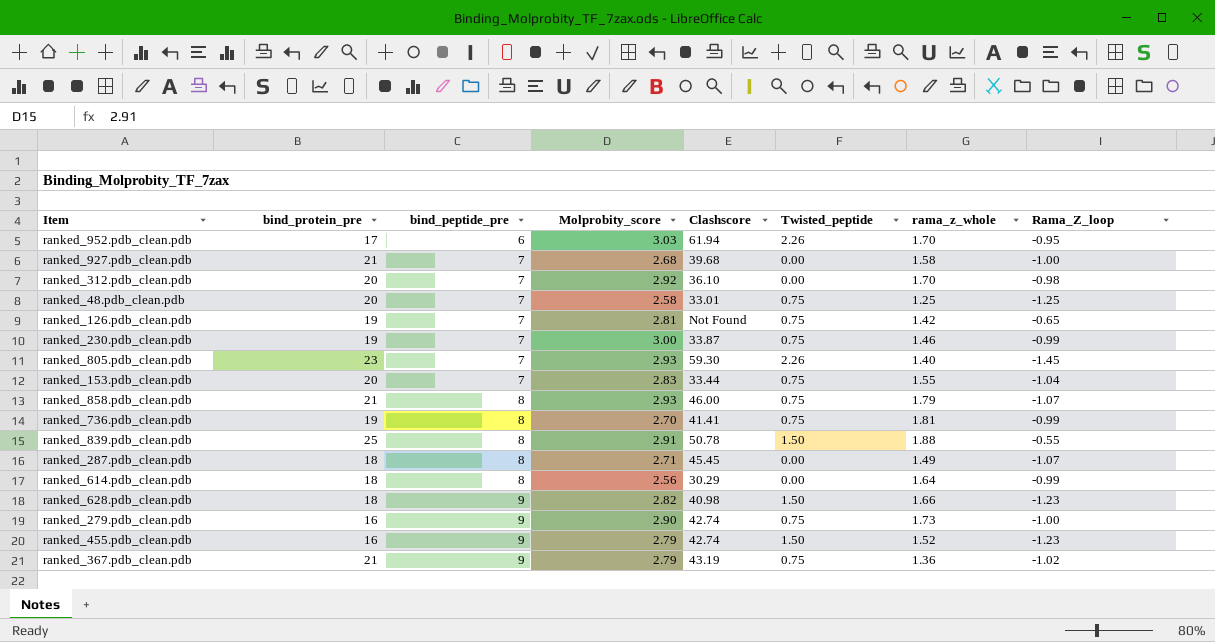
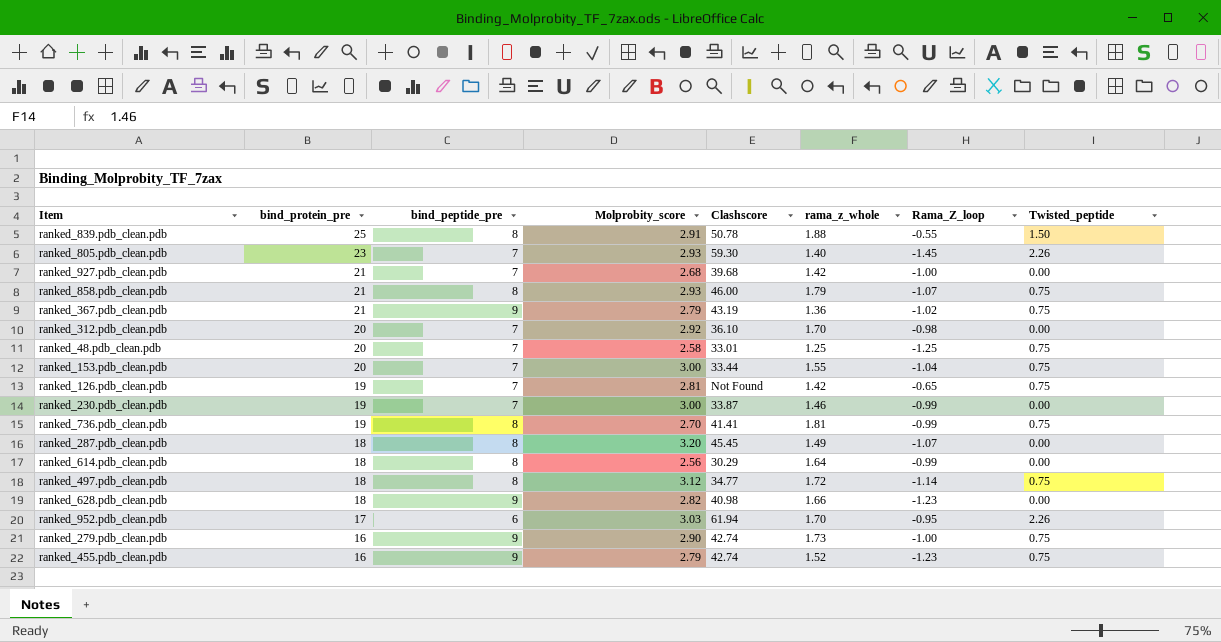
row order: bind_peptide_pre ascending -> bind_protein_pre descending
column Twisted_peptide | position: 6 -> 8
ranked_927.pdb_clean.pdb | rama_z_whole: 1.58 -> 1.42
ranked_153.pdb_clean.pdb | Molprobity_score: 2.83 -> 3.00
ranked_230.pdb_clean.pdb | Twisted_peptide: 0.75 -> 0.00
ranked_287.pdb_clean.pdb | Molprobity_score: 2.71 -> 3.20
row ranked_497.pdb_clean.pdb: none -> 18 | 8 | 3.12 | 34.77 | 1.72 | -1.14 | 0.75
ranked_628.pdb_clean.pdb | Twisted_peptide: 1.50 -> 0.00
ranked_455.pdb_clean.pdb | Twisted_peptide: 1.50 -> 0.75

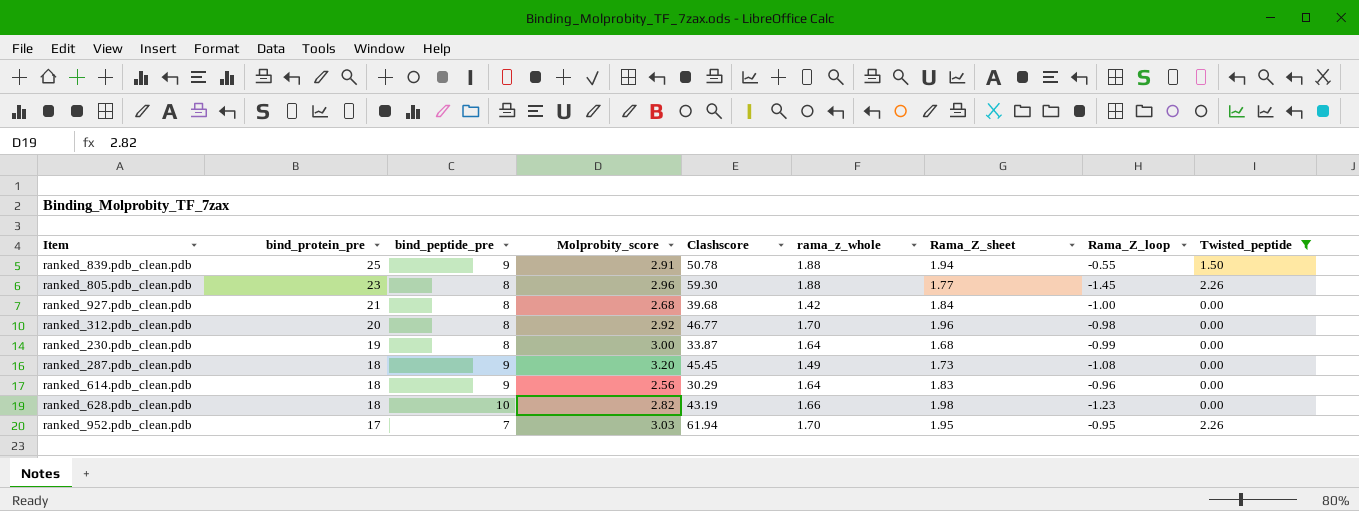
filter: none -> Twisted_peptide != 0.75
column Rama_Z_sheet | position: none -> 7
ranked_839.pdb_clean.pdb | bind_peptide_pre: 8 -> 9
ranked_805.pdb_clean.pdb | bind_peptide_pre: 7 -> 8
ranked_805.pdb_clean.pdb | Molprobity_score: 2.93 -> 2.96
ranked_805.pdb_clean.pdb | rama_z_whole: 1.40 -> 1.88
ranked_927.pdb_clean.pdb | bind_peptide_pre: 7 -> 8
ranked_312.pdb_clean.pdb | bind_peptide_pre: 7 -> 8
ranked_312.pdb_clean.pdb | Clashscore: 36.10 -> 46.77
ranked_230.pdb_clean.pdb | bind_peptide_pre: 7 -> 8
ranked_230.pdb_clean.pdb | rama_z_whole: 1.46 -> 1.64
ranked_287.pdb_clean.pdb | bind_peptide_pre: 8 -> 9
ranked_287.pdb_clean.pdb | Rama_Z_loop: -1.07 -> -1.08
ranked_614.pdb_clean.pdb | bind_peptide_pre: 8 -> 9
ranked_614.pdb_clean.pdb | Rama_Z_loop: -0.99 -> -0.96
ranked_628.pdb_clean.pdb | bind_peptide_pre: 9 -> 10
ranked_628.pdb_clean.pdb | Clashscore: 40.98 -> 43.19
ranked_952.pdb_clean.pdb | bind_peptide_pre: 6 -> 7

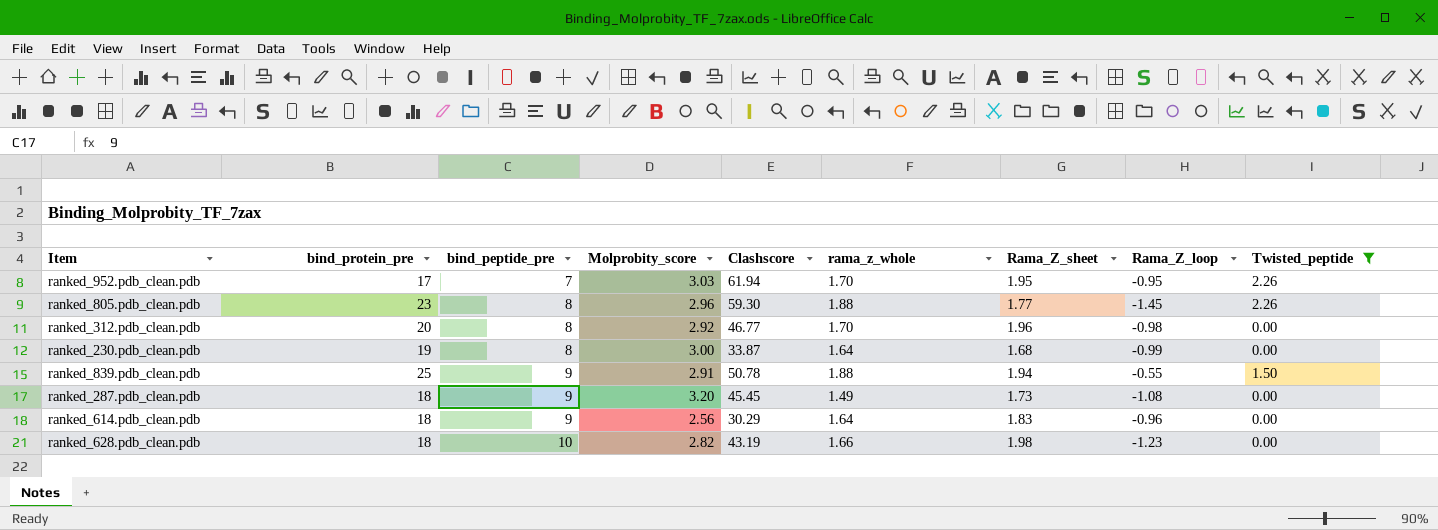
row order: bind_protein_pre descending -> bind_peptide_pre ascending
row ranked_927.pdb_clean.pdb: 21 | 8 | 2.68 | 39.68 | 1.42 | 1.84 | -1.00 | 0.00 -> none

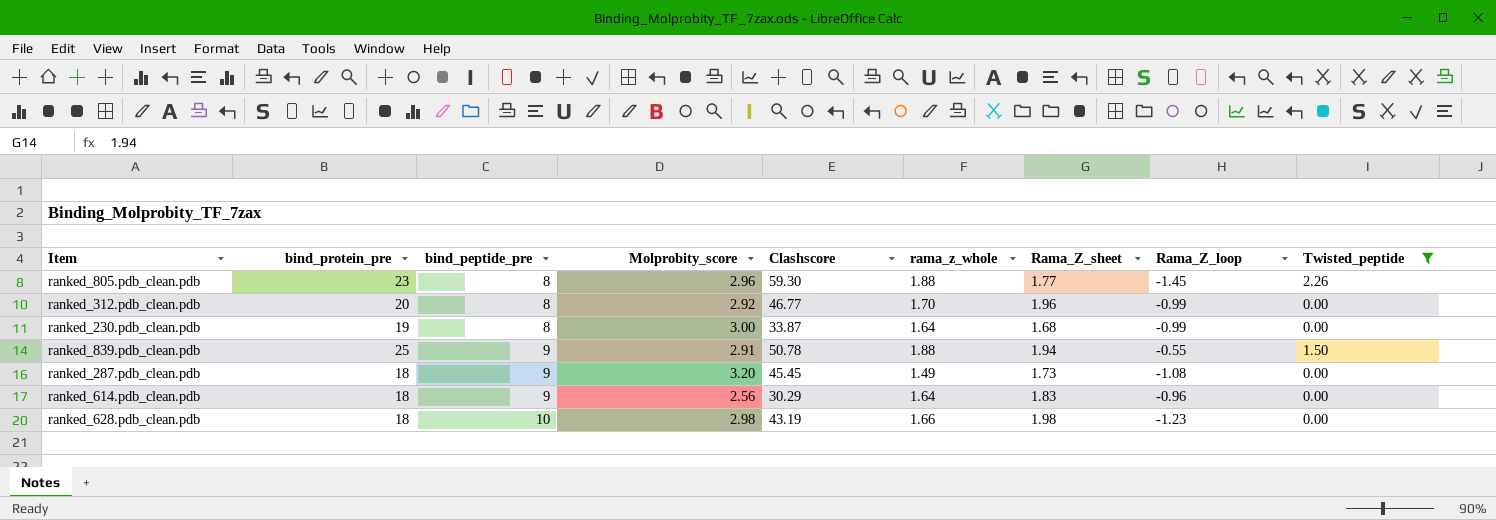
row ranked_952.pdb_clean.pdb: 17 | 7 | 3.03 | 61.94 | 1.70 | 1.95 | -0.95 | 2.26 -> none
ranked_312.pdb_clean.pdb | Rama_Z_loop: -0.98 -> -0.99
ranked_628.pdb_clean.pdb | Molprobity_score: 2.82 -> 2.98

